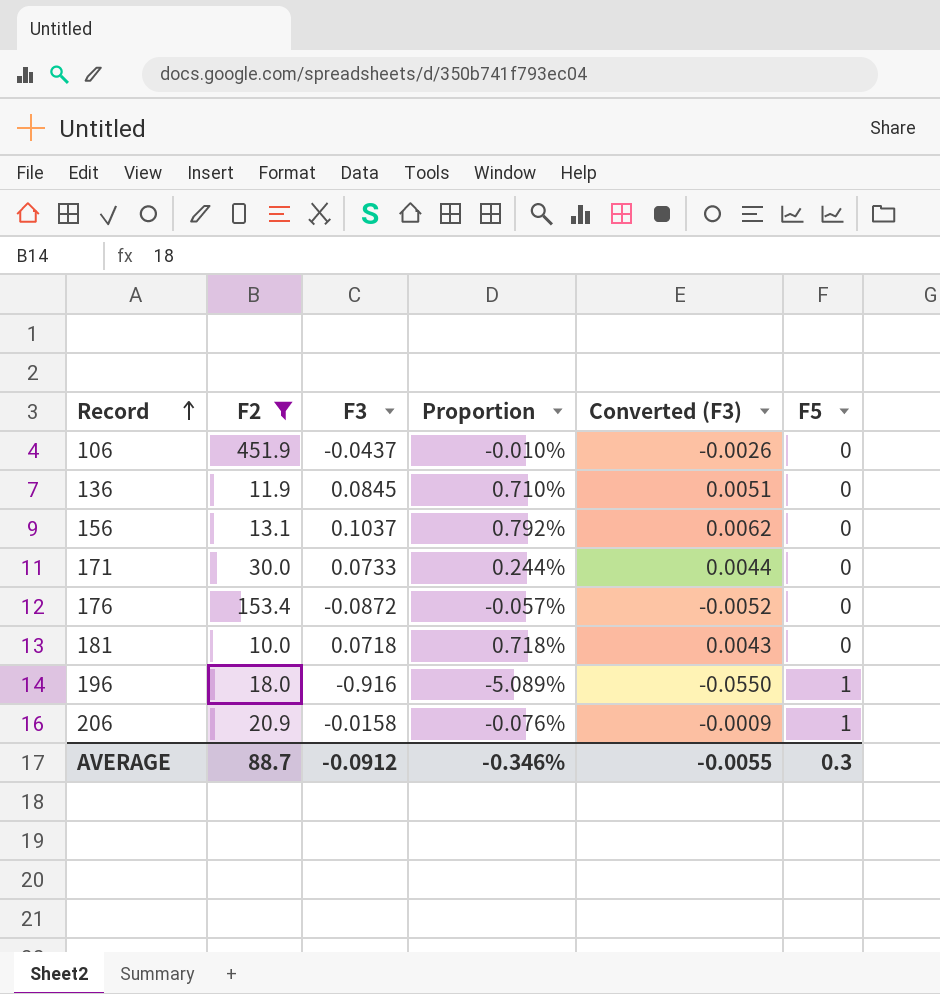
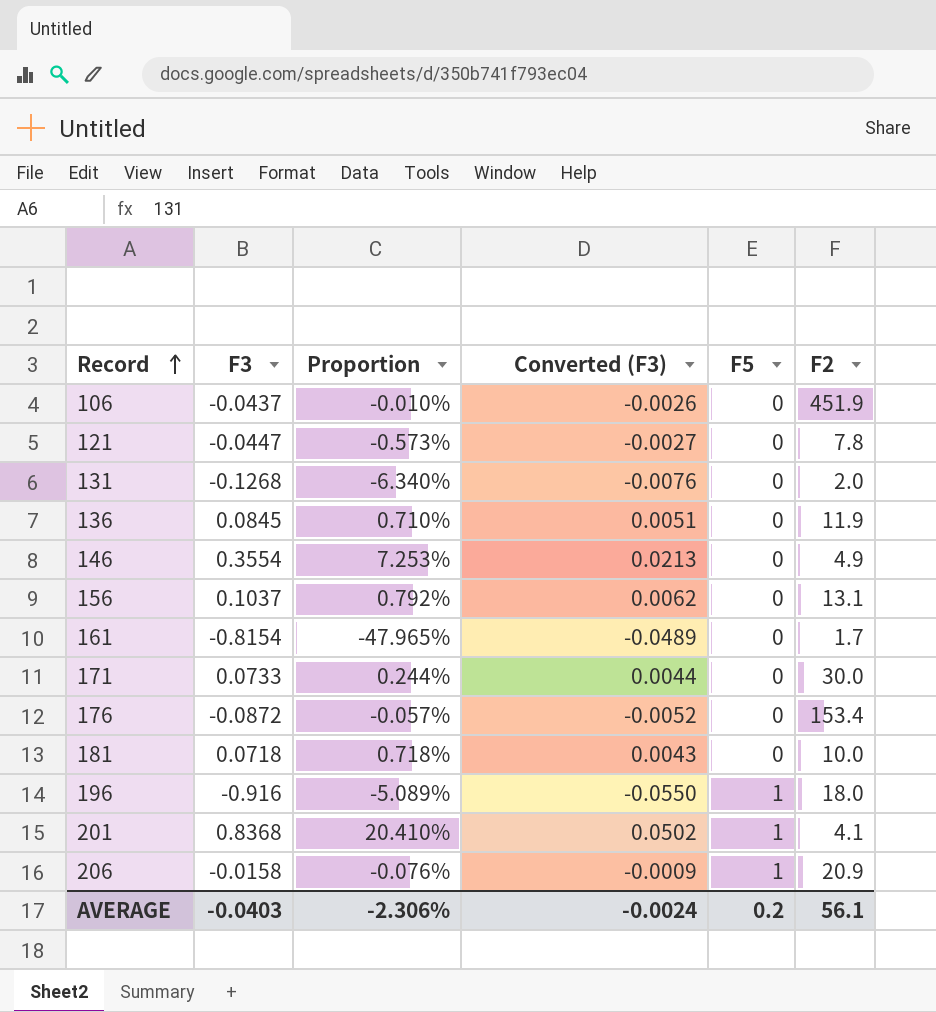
filter: F2 >= 10.0 -> none
column F2 | position: 2 -> 6
AVERAGE | F3: -0.0912 -> -0.0403
AVERAGE | Proportion: -0.346% -> -2.306%
AVERAGE | Converted (F3): -0.0055 -> -0.0024
AVERAGE | F5: 0.3 -> 0.2
AVERAGE | F2: 88.7 -> 56.1

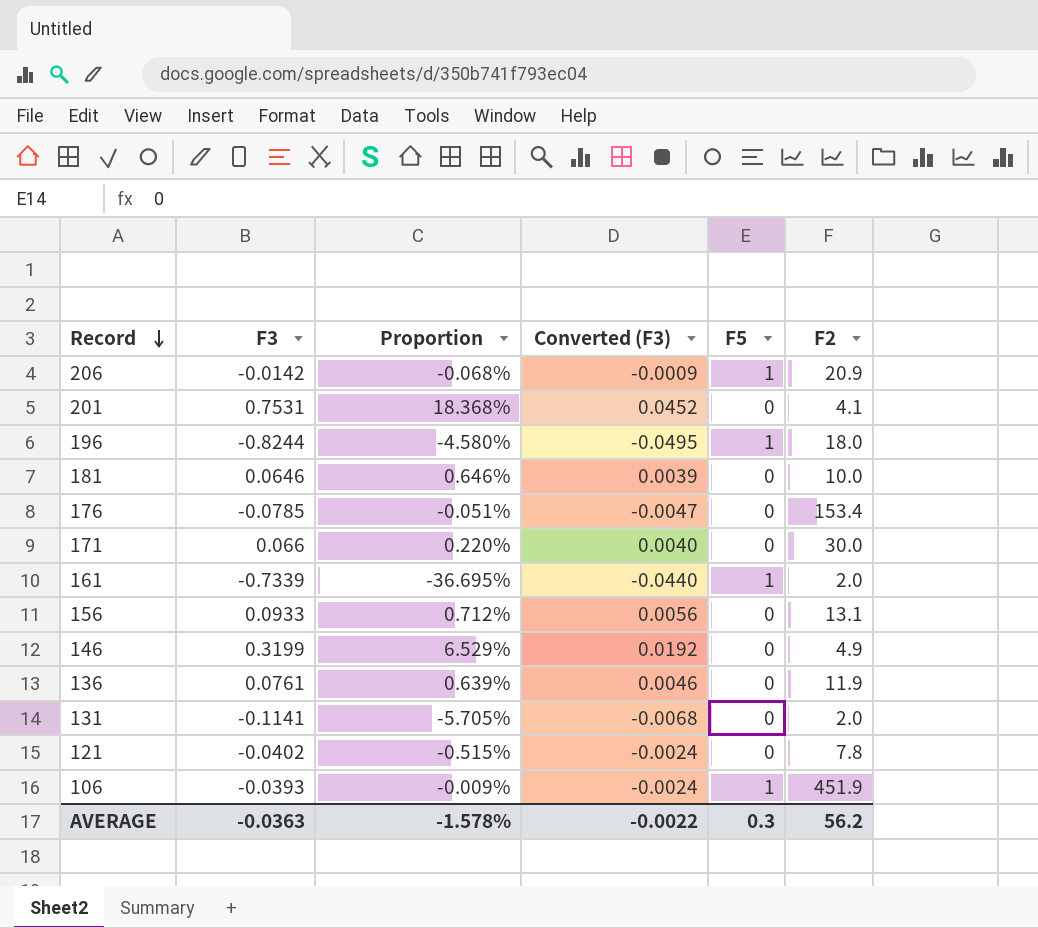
row order: Record ascending -> Record descending
206 | F3: -0.0158 -> -0.0142
206 | Proportion: -0.076% -> -0.068%
201 | F3: 0.8368 -> 0.7531
201 | Proportion: 20.410% -> 18.368%
201 | Converted (F3): 0.0502 -> 0.0452
201 | F5: 1 -> 0
196 | F3: -0.916 -> -0.8244
196 | Proportion: -5.089% -> -4.580%
196 | Converted (F3): -0.0550 -> -0.0495
181 | F3: 0.0718 -> 0.0646
181 | Proportion: 0.718% -> 0.646%
181 | Converted (F3): 0.0043 -> 0.0039
176 | F3: -0.0872 -> -0.0785
176 | Proportion: -0.057% -> -0.051%
176 | Converted (F3): -0.0052 -> -0.0047
171 | F3: 0.0733 -> 0.066
171 | Proportion: 0.244% -> 0.220%
171 | Converted (F3): 0.0044 -> 0.0040
161 | F3: -0.8154 -> -0.7339
161 | Proportion: -47.965% -> -36.695%
161 | Converted (F3): -0.0489 -> -0.0440
161 | F5: 0 -> 1
161 | F2: 1.7 -> 2.0
156 | F3: 0.1037 -> 0.0933
156 | Proportion: 0.792% -> 0.712%
156 | Converted (F3): 0.0062 -> 0.0056
146 | F3: 0.3554 -> 0.3199
146 | Proportion: 7.253% -> 6.529%
146 | Converted (F3): 0.0213 -> 0.0192
136 | F3: 0.0845 -> 0.0761
136 | Proportion: 0.710% -> 0.639%
136 | Converted (F3): 0.0051 -> 0.0046
131 | F3: -0.1268 -> -0.1141
131 | Proportion: -6.340% -> -5.705%
131 | Converted (F3): -0.0076 -> -0.0068
121 | F3: -0.0447 -> -0.0402
121 | Proportion: -0.573% -> -0.515%
121 | Converted (F3): -0.0027 -> -0.0024
106 | F3: -0.0437 -> -0.0393
106 | Proportion: -0.010% -> -0.009%
106 | Converted (F3): -0.0026 -> -0.0024
106 | F5: 0 -> 1
AVERAGE | F3: -0.0403 -> -0.0363
AVERAGE | Proportion: -2.306% -> -1.578%
AVERAGE | Converted (F3): -0.0024 -> -0.0022
AVERAGE | F5: 0.2 -> 0.3
AVERAGE | F2: 56.1 -> 56.2

